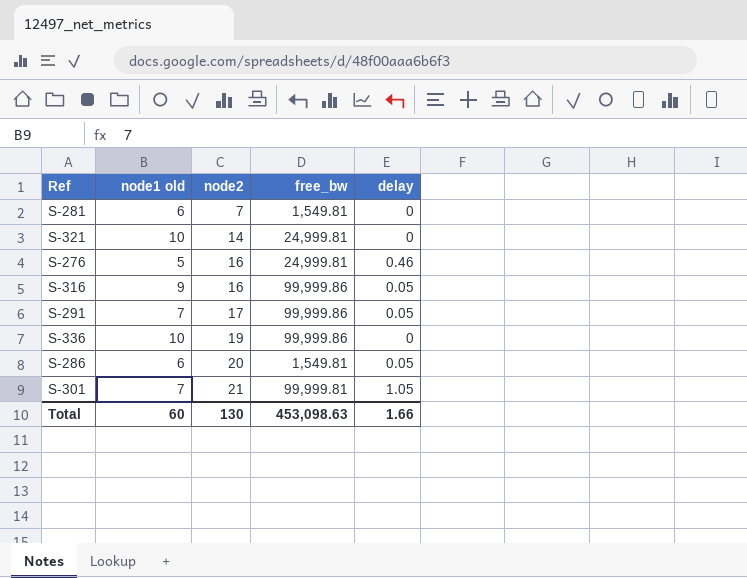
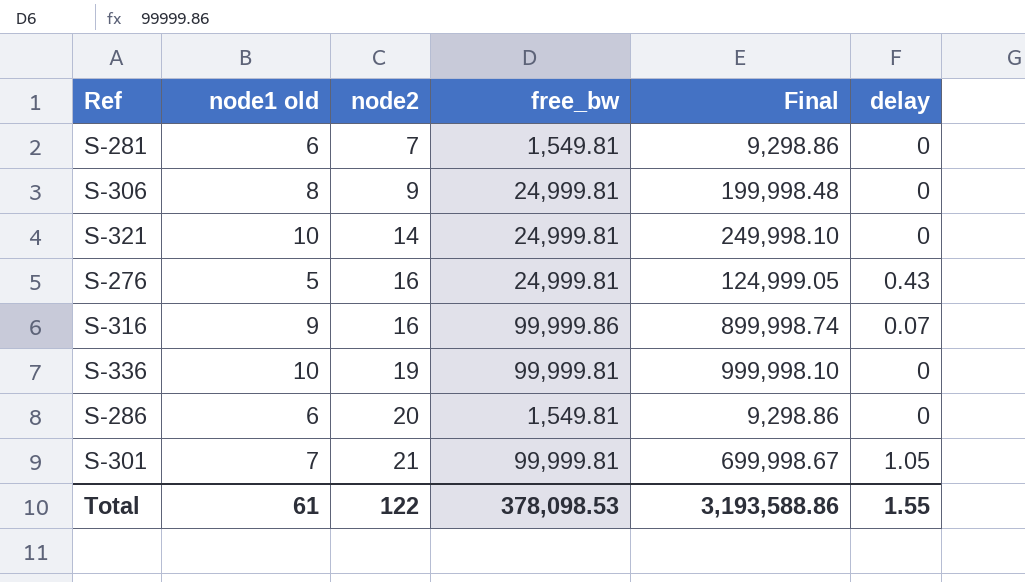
column Final | formula: none -> [node1 old] * [free_bw]
row S-291: 7 | 17 | 99,999.86 | 0.05 -> none
row S-306: none -> 8 | 9 | 24,999.81 | 199,998.48 | 0
S-276 | delay: 0.46 -> 0.43
S-316 | delay: 0.05 -> 0.07
S-336 | free_bw: 99,999.86 -> 99,999.81
S-286 | delay: 0.05 -> 0
Total | node1 old: 60 -> 61
Total | node2: 130 -> 122
Total | free_bw: 453,098.63 -> 378,098.53
Total | delay: 1.66 -> 1.55

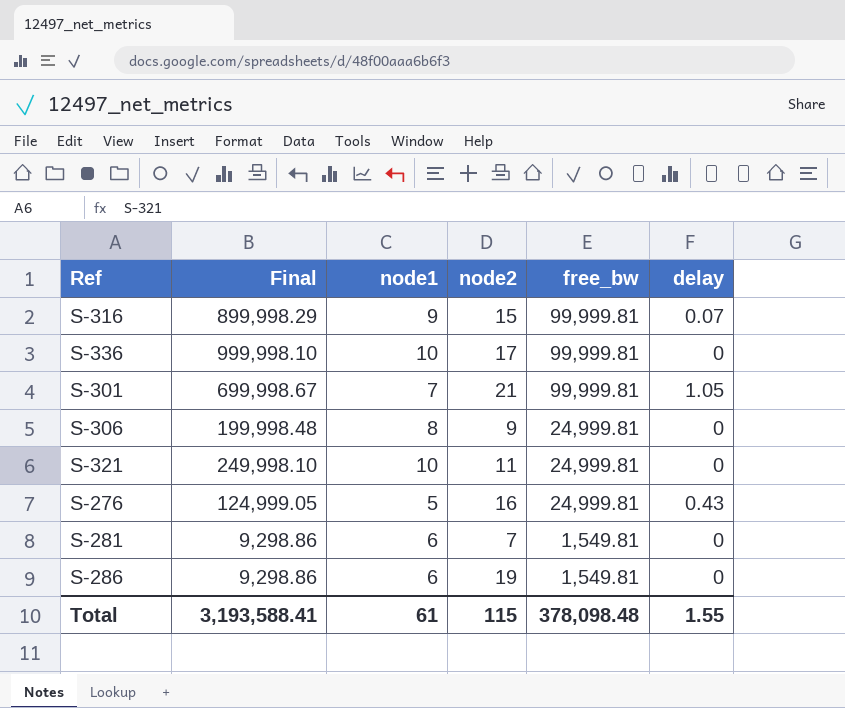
row order: node2 ascending -> free_bw descending
column Final | position: 5 -> 2
column name: node1 old -> node1
S-316 | Final: 899,998.74 -> 899,998.29
S-316 | node2: 16 -> 15
S-316 | free_bw: 99,999.86 -> 99,999.81
S-336 | node2: 19 -> 17
S-321 | node2: 14 -> 11
S-286 | node2: 20 -> 19
Total | Final: 3,193,588.86 -> 3,193,588.41
Total | node2: 122 -> 115
Total | free_bw: 378,098.53 -> 378,098.48

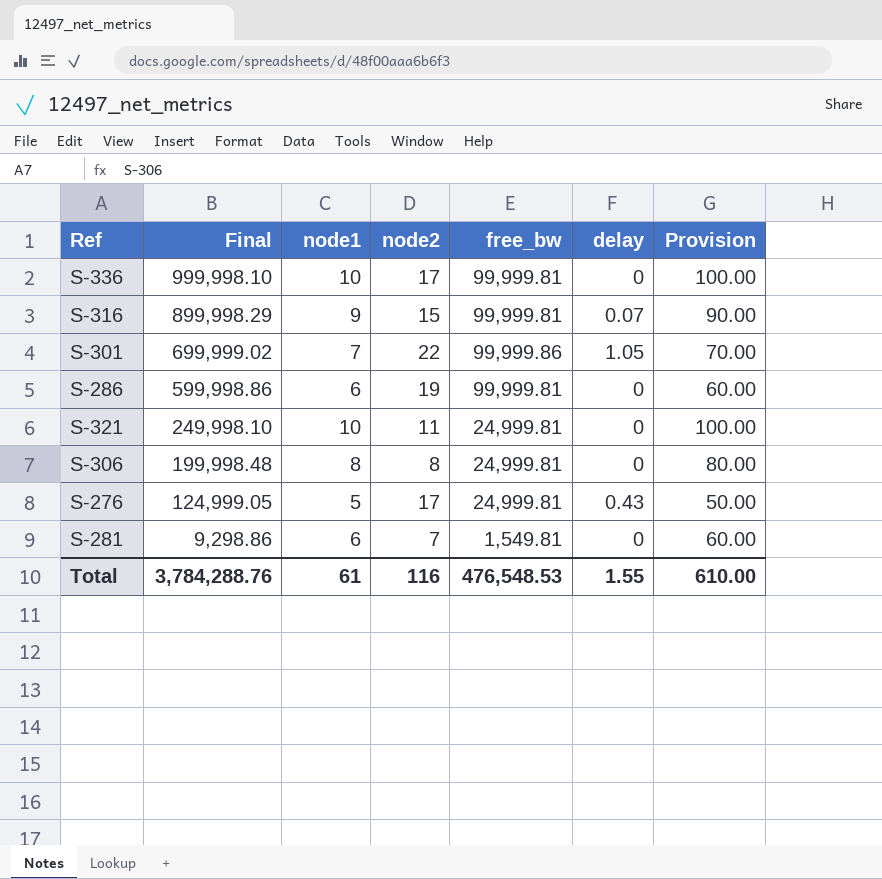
row order: free_bw descending -> Final descending
column Provision | formula: none -> [node1] * 10
S-301 | Final: 699,998.67 -> 699,999.02
S-301 | node2: 21 -> 22
S-301 | free_bw: 99,999.81 -> 99,999.86
S-286 | Final: 9,298.86 -> 599,998.86
S-286 | free_bw: 1,549.81 -> 99,999.81
S-306 | node2: 9 -> 8
S-276 | node2: 16 -> 17
Total | Final: 3,193,588.41 -> 3,784,288.76
Total | node2: 115 -> 116
Total | free_bw: 378,098.48 -> 476,548.53

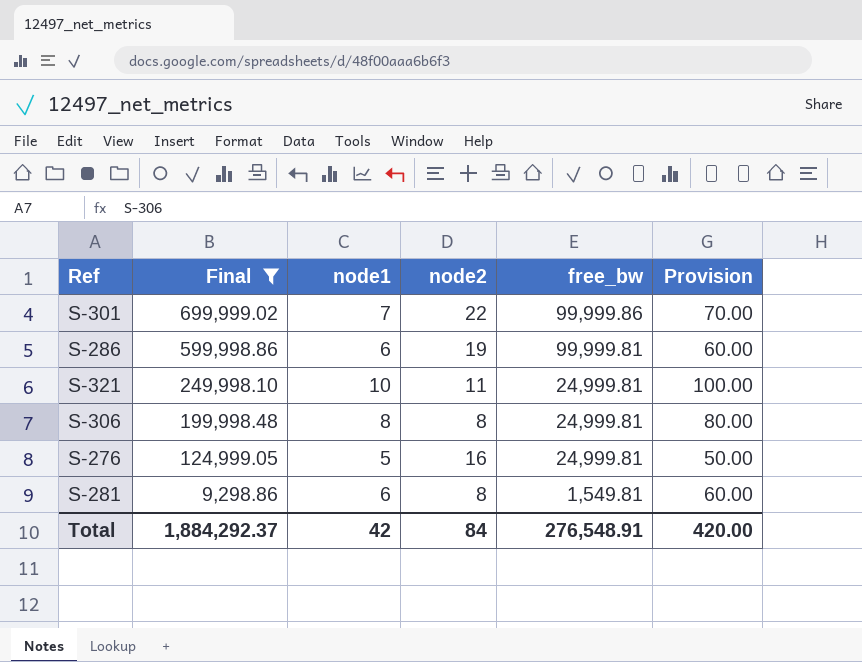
filter: none -> Final <= 699,999.02
column delay | position: 6 -> none
S-276 | node2: 17 -> 16
S-281 | node2: 7 -> 8
Total | Final: 3,784,288.76 -> 1,884,292.37
Total | node1: 61 -> 42
Total | node2: 116 -> 84
Total | free_bw: 476,548.53 -> 276,548.91
Total | Provision: 610.00 -> 420.00

